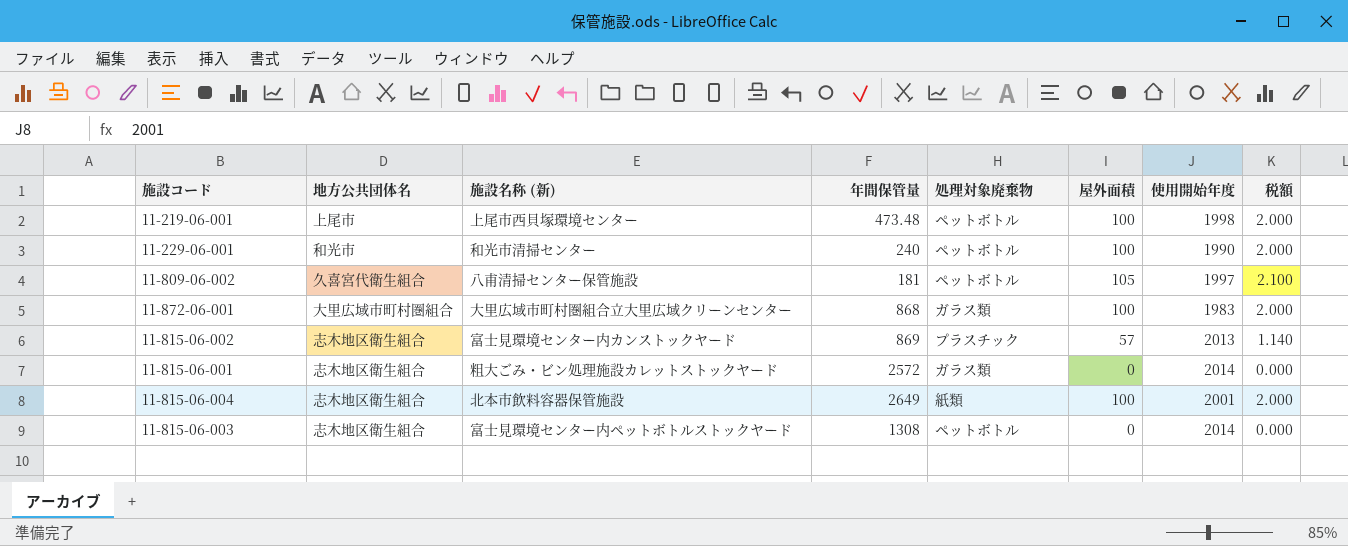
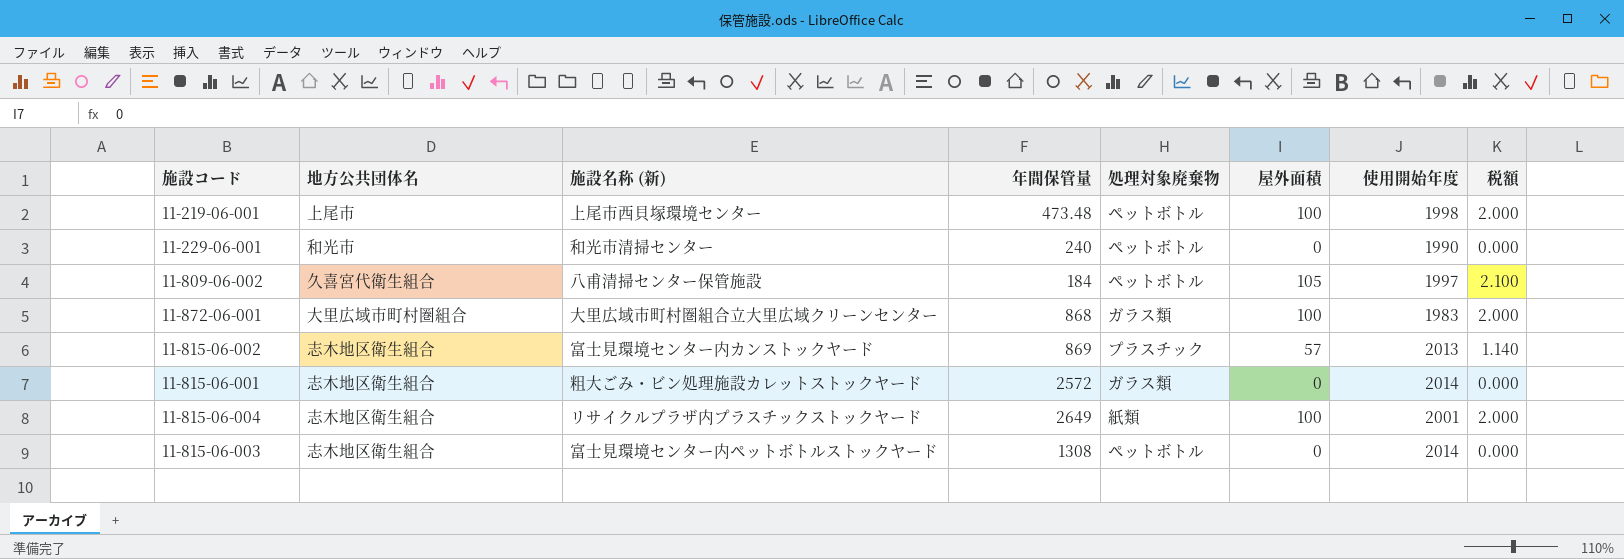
11-229-06-001 | 屋外面積: 100 -> 0
11-229-06-001 | 税額: 2.000 -> 0.000
11-809-06-002 | 年間保管量: 181 -> 184
11-815-06-004 | 施設名称 (新): 北本市飲料容器保管施設 -> リサイクルプラザ内プラスチックストックヤード

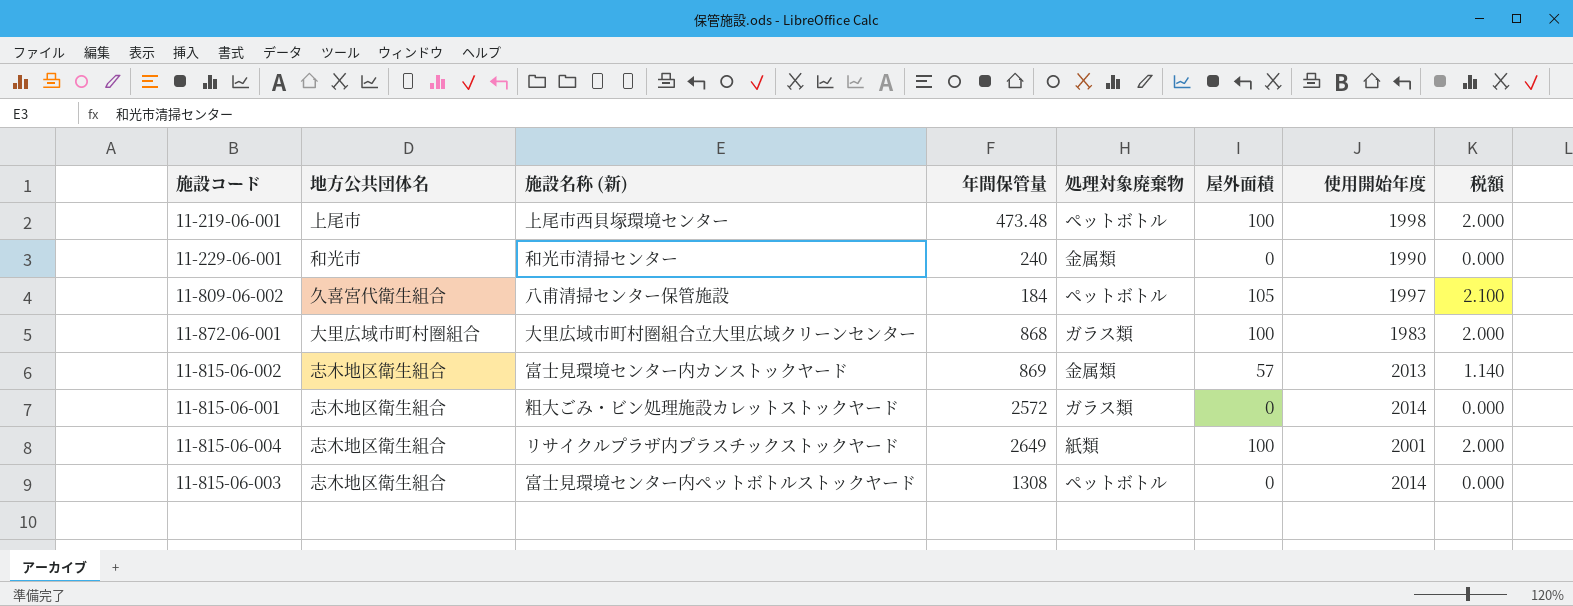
11-229-06-001 | 処理対象廃棄物: ペットボトル -> 金属類
11-815-06-002 | 処理対象廃棄物: プラスチック -> 金属類

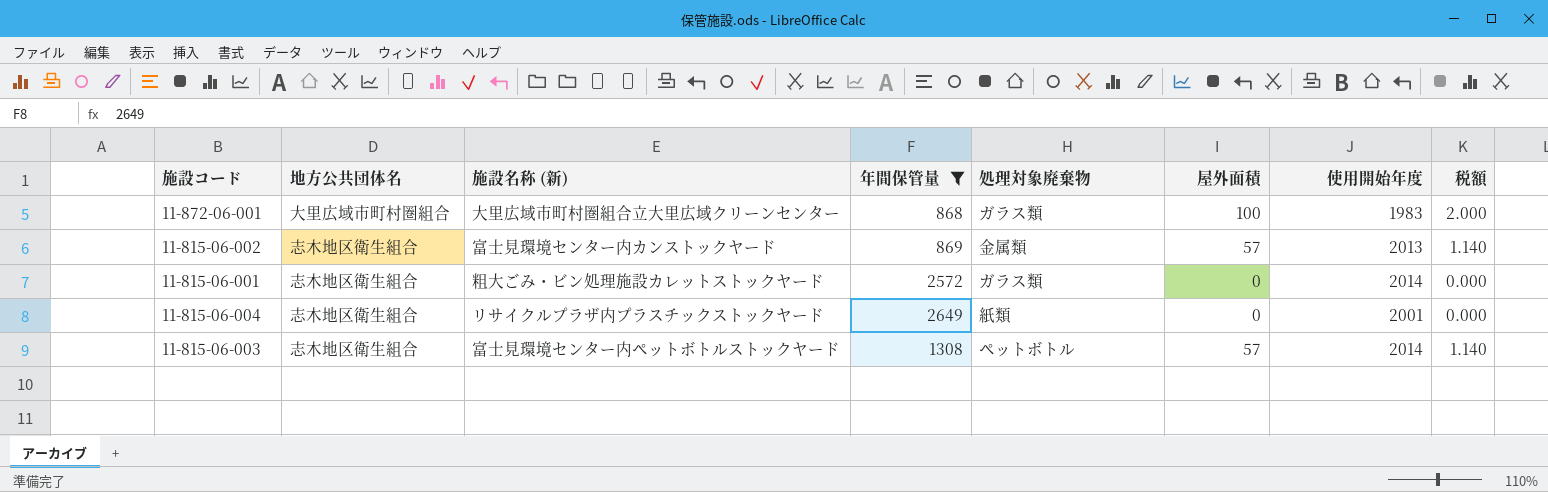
filter: none -> 年間保管量 >= 868
11-815-06-004 | 屋外面積: 100 -> 0
11-815-06-004 | 税額: 2.000 -> 0.000
11-815-06-003 | 屋外面積: 0 -> 57
11-815-06-003 | 税額: 0.000 -> 1.140

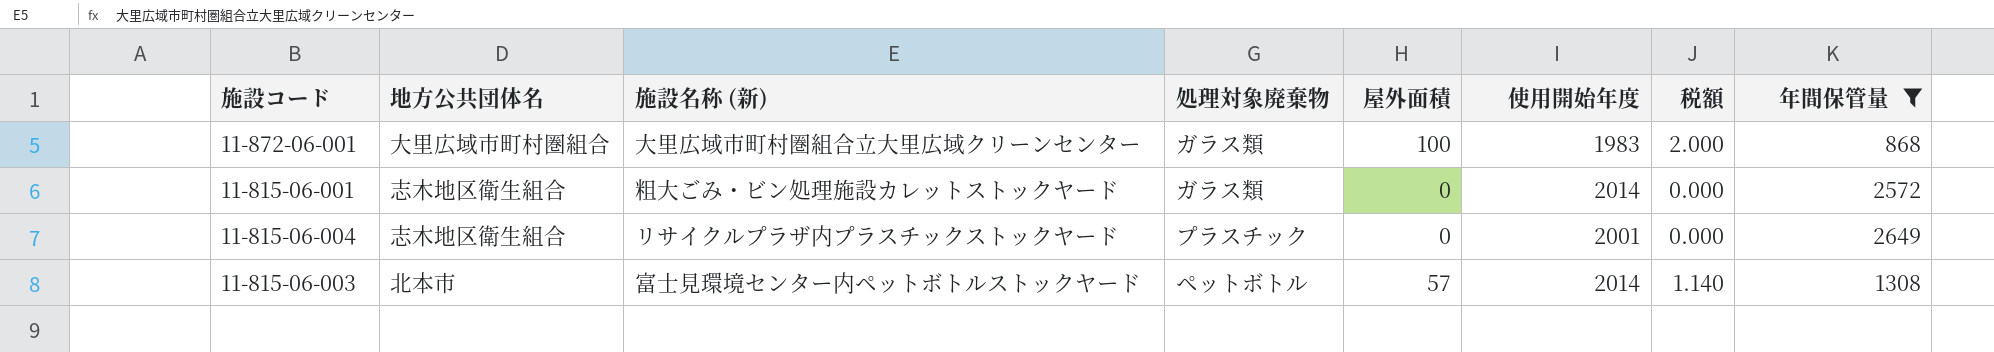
column 年間保管量 | position: 4 -> 8
row 11-815-06-002: 志木地区衛生組合 | 富士見環境センター内カンストックヤード | 869 | 金属類 | 57 | 2013 | 1.140 -> none
11-815-06-004 | 処理対象廃棄物: 紙類 -> プラスチック
11-815-06-003 | 地方公共団体名: 志木地区衛生組合 -> 北本市

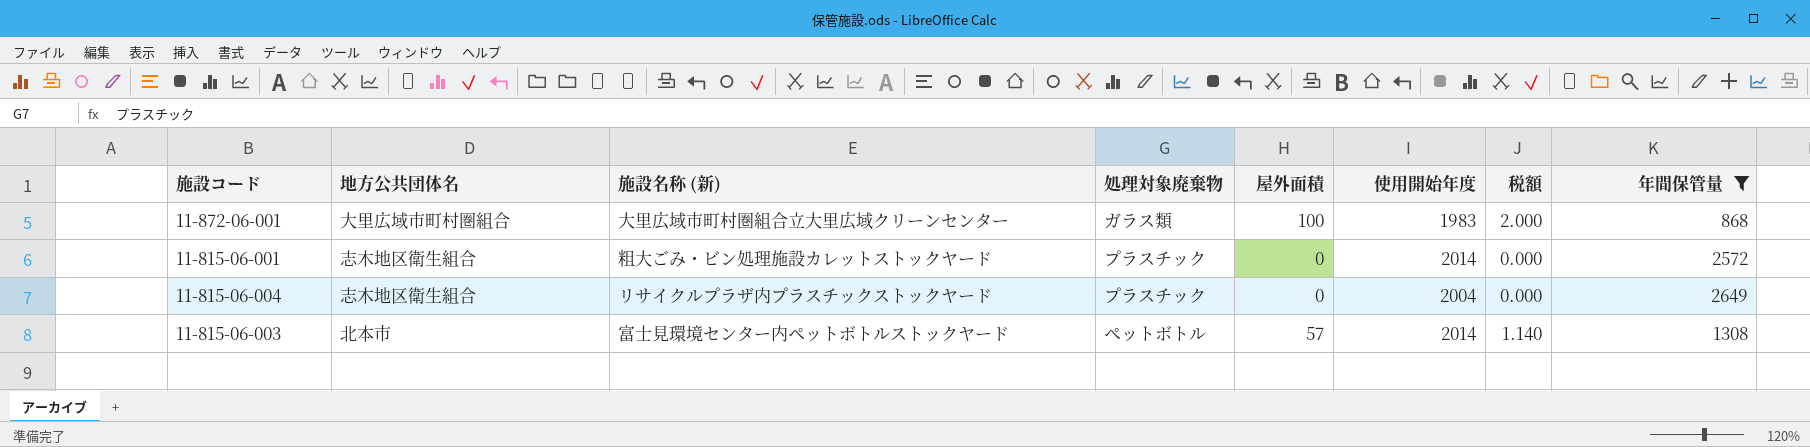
11-815-06-001 | 処理対象廃棄物: ガラス類 -> プラスチック
11-815-06-004 | 使用開始年度: 2001 -> 2004

